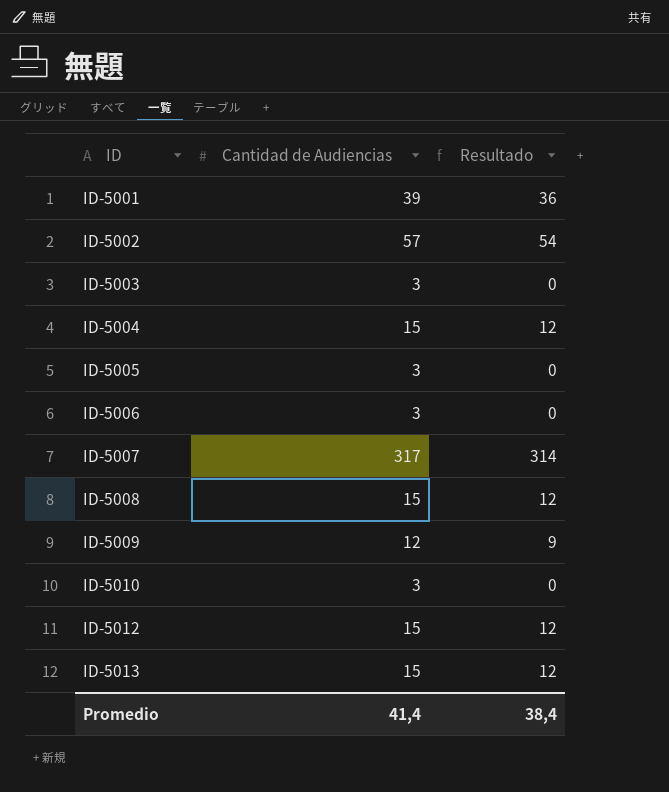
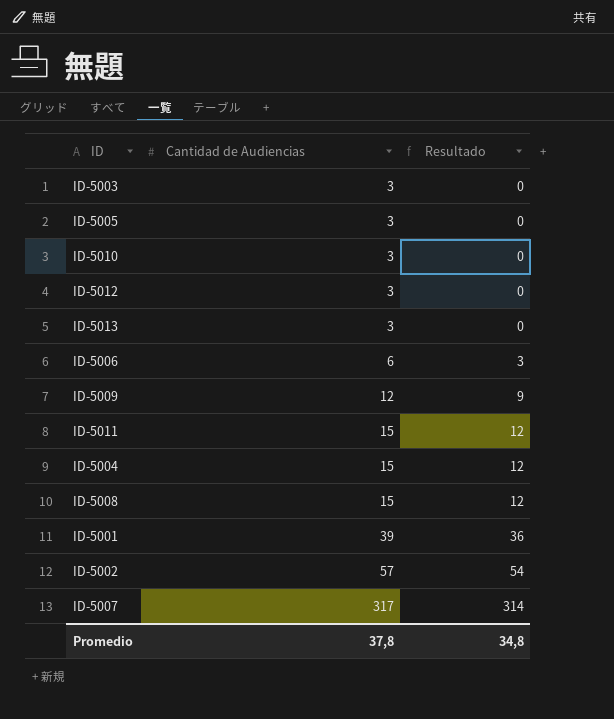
row order: ID ascending -> Cantidad de Audiencias ascending
ID-5012 | Cantidad de Audiencias: 15 -> 3
ID-5012 | Resultado: 12 -> 0
ID-5013 | Cantidad de Audiencias: 15 -> 3
ID-5013 | Resultado: 12 -> 0
ID-5006 | Cantidad de Audiencias: 3 -> 6
ID-5006 | Resultado: 0 -> 3
row ID-5011: none -> 15 | 12
Promedio | Cantidad de Audiencias: 41,4 -> 37,8
Promedio | Resultado: 38,4 -> 34,8

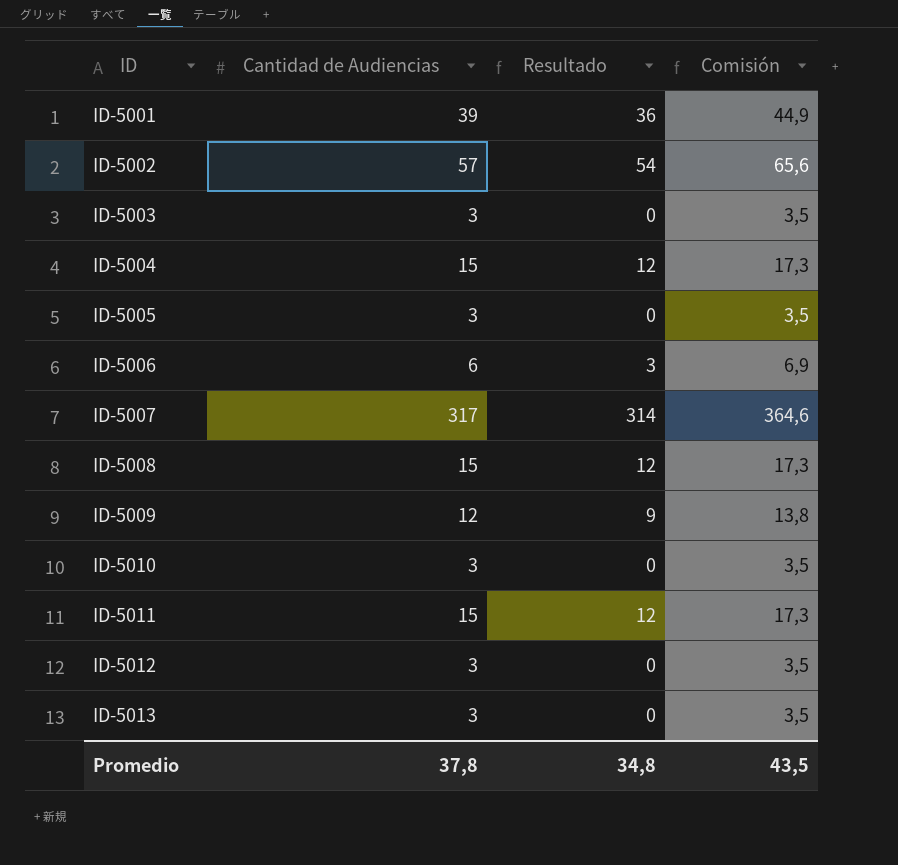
row order: Cantidad de Audiencias ascending -> ID ascending
column Comisión | formula: none -> [Cantidad de Audiencias] * 1,15

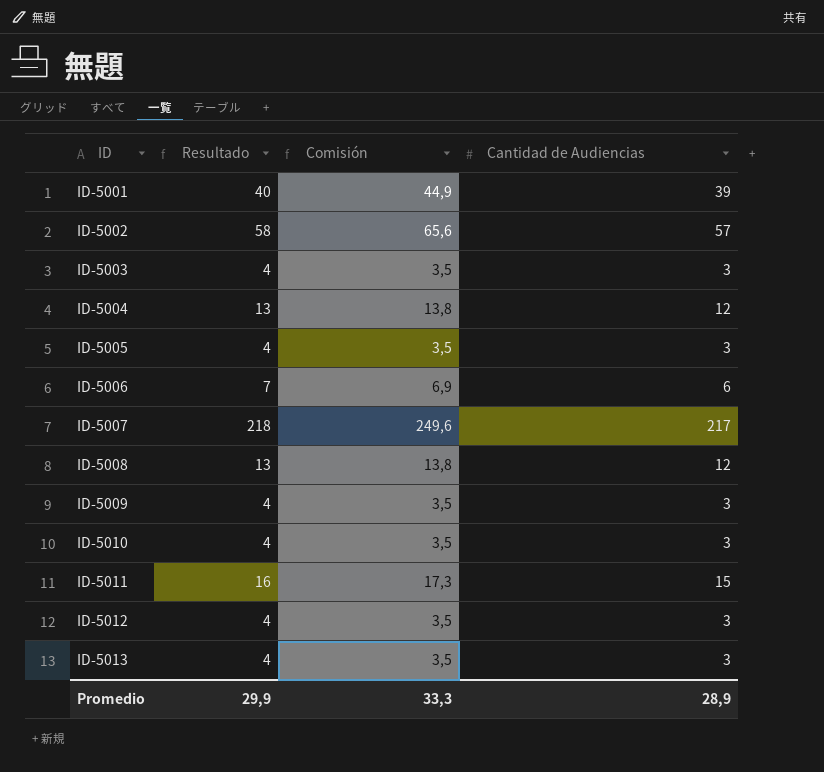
column Resultado | formula: [Cantidad de Audiencias] - 3 -> [Cantidad de Audiencias] + 1
column Cantidad de Audiencias | position: 2 -> 4
ID-5004 | Comisión: 17,3 -> 13,8
ID-5004 | Cantidad de Audiencias: 15 -> 12
ID-5007 | Comisión: 364,6 -> 249,6
ID-5007 | Cantidad de Audiencias: 317 -> 217
ID-5008 | Comisión: 17,3 -> 13,8
ID-5008 | Cantidad de Audiencias: 15 -> 12
ID-5009 | Comisión: 13,8 -> 3,5
ID-5009 | Cantidad de Audiencias: 12 -> 3
Promedio | Resultado: 34,8 -> 29,9
Promedio | Comisión: 43,5 -> 33,3
Promedio | Cantidad de Audiencias: 37,8 -> 28,9

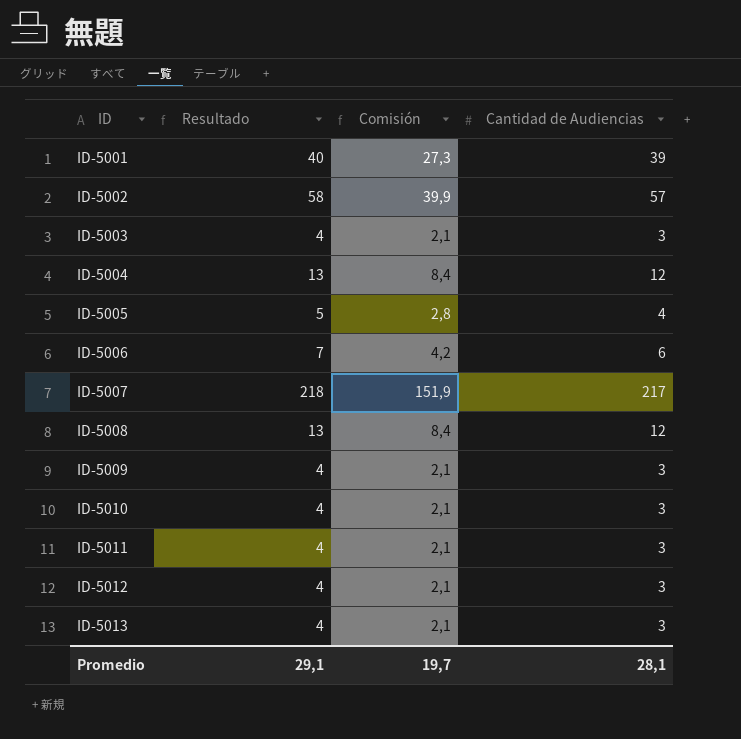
column Comisión | formula: [Cantidad de Audiencias] * 1,15 -> [Cantidad de Audiencias] * 0,7
ID-5005 | Resultado: 4 -> 5
ID-5005 | Cantidad de Audiencias: 3 -> 4
ID-5011 | Resultado: 16 -> 4
ID-5011 | Cantidad de Audiencias: 15 -> 3
Promedio | Resultado: 29,9 -> 29,1
Promedio | Comisión: 33,3 -> 19,7
Promedio | Cantidad de Audiencias: 28,9 -> 28,1

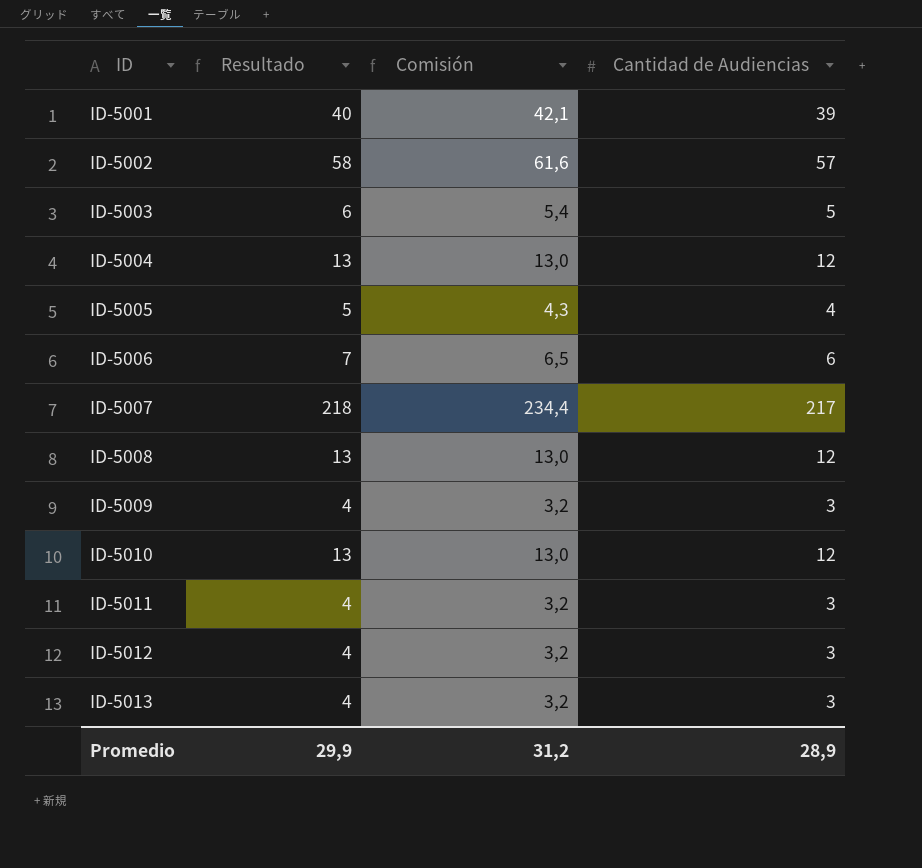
column Comisión | formula: [Cantidad de Audiencias] * 0,7 -> [Cantidad de Audiencias] * 1,08
ID-5003 | Resultado: 4 -> 6
ID-5003 | Cantidad de Audiencias: 3 -> 5
ID-5010 | Resultado: 4 -> 13
ID-5010 | Cantidad de Audiencias: 3 -> 12
Promedio | Resultado: 29,1 -> 29,9
Promedio | Comisión: 19,7 -> 31,2
Promedio | Cantidad de Audiencias: 28,1 -> 28,9

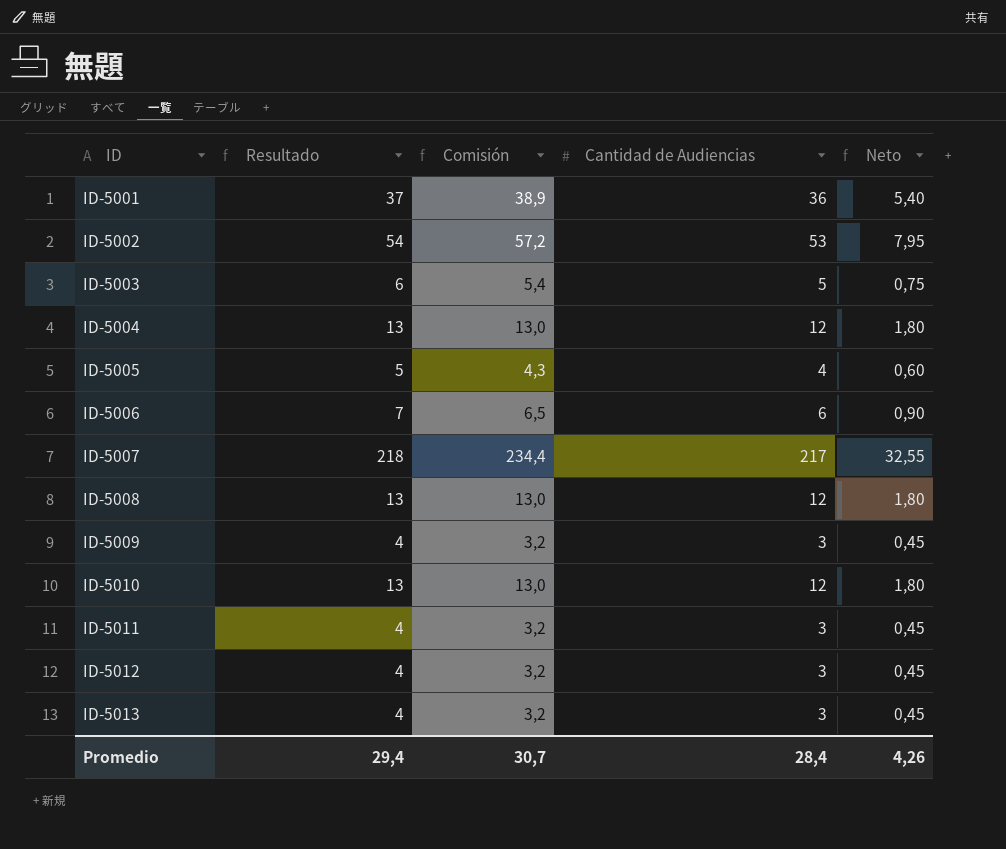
column Neto | formula: none -> [Cantidad de Audiencias] * 0,15
ID-5001 | Resultado: 40 -> 37
ID-5001 | Comisión: 42,1 -> 38,9
ID-5001 | Cantidad de Audiencias: 39 -> 36
ID-5002 | Resultado: 58 -> 54
ID-5002 | Comisión: 61,6 -> 57,2
ID-5002 | Cantidad de Audiencias: 57 -> 53
Promedio | Resultado: 29,9 -> 29,4
Promedio | Comisión: 31,2 -> 30,7
Promedio | Cantidad de Audiencias: 28,9 -> 28,4

